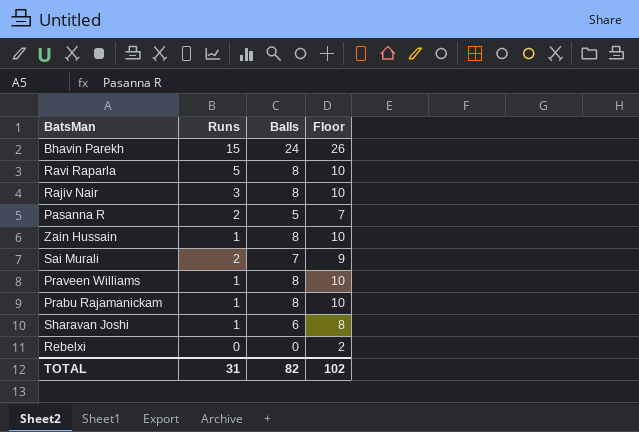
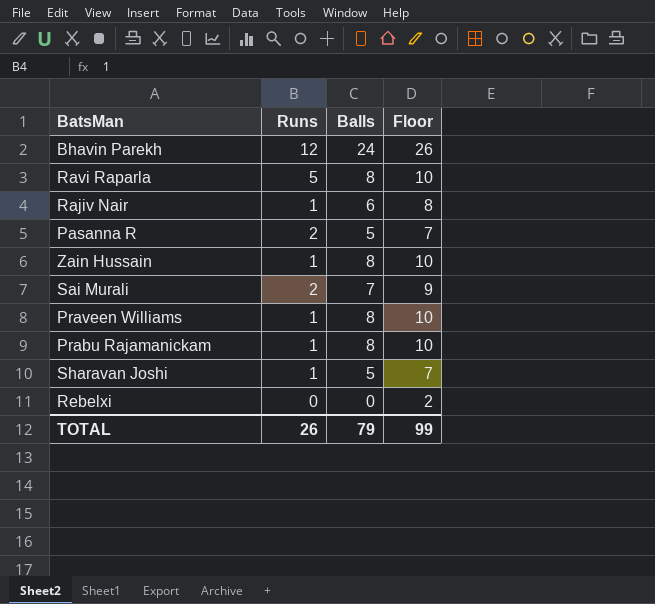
Bhavin Parekh | Runs: 15 -> 12
Rajiv Nair | Runs: 3 -> 1
Rajiv Nair | Balls: 8 -> 6
Rajiv Nair | Floor: 10 -> 8
Sharavan Joshi | Balls: 6 -> 5
Sharavan Joshi | Floor: 8 -> 7
TOTAL | Runs: 31 -> 26
TOTAL | Balls: 82 -> 79
TOTAL | Floor: 102 -> 99

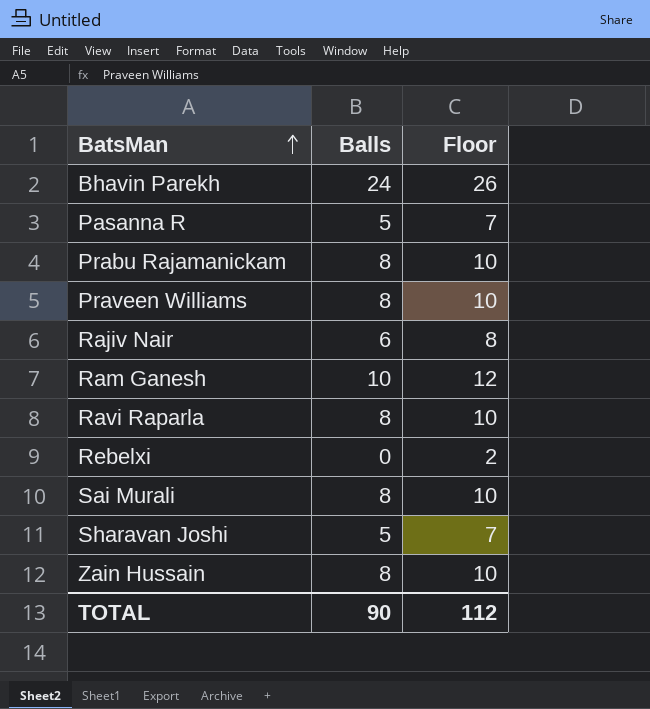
row order: none -> BatsMan ascending
column Runs | position: 2 -> none
row Ram Ganesh: none -> 10 | 12
Sai Murali | Balls: 7 -> 8
Sai Murali | Floor: 9 -> 10
TOTAL | Balls: 79 -> 90
TOTAL | Floor: 99 -> 112

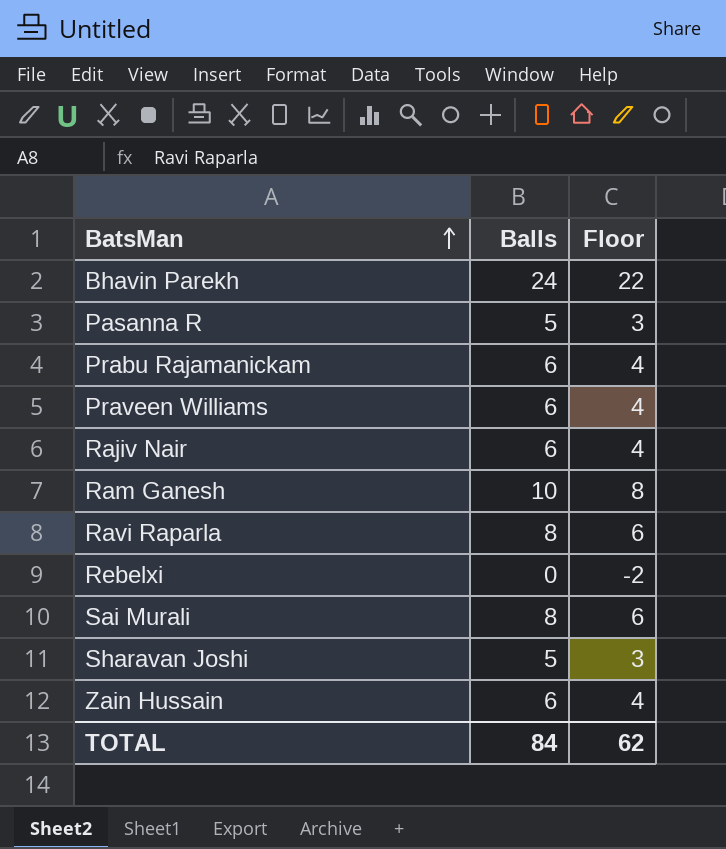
column Floor | formula: [Balls] + 2 -> [Balls] - 2
Prabu Rajamanickam | Balls: 8 -> 6
Praveen Williams | Balls: 8 -> 6
Zain Hussain | Balls: 8 -> 6
TOTAL | Balls: 90 -> 84
TOTAL | Floor: 112 -> 62

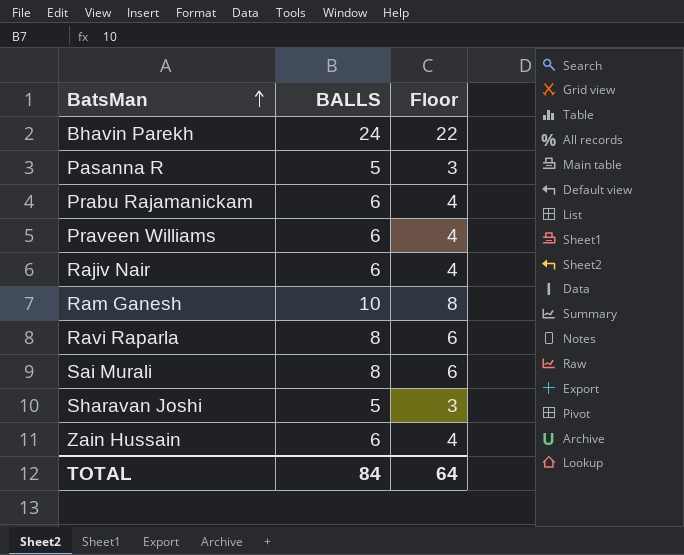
column name: Balls -> BALLS
row Rebelxi: 0 | -2 -> none
TOTAL | Floor: 62 -> 64

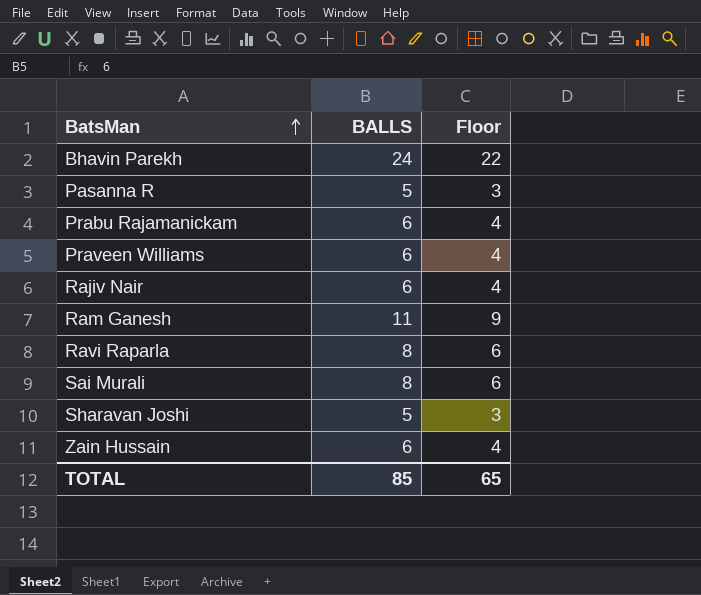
Ram Ganesh | BALLS: 10 -> 11
Ram Ganesh | Floor: 8 -> 9
TOTAL | BALLS: 84 -> 85
TOTAL | Floor: 64 -> 65

